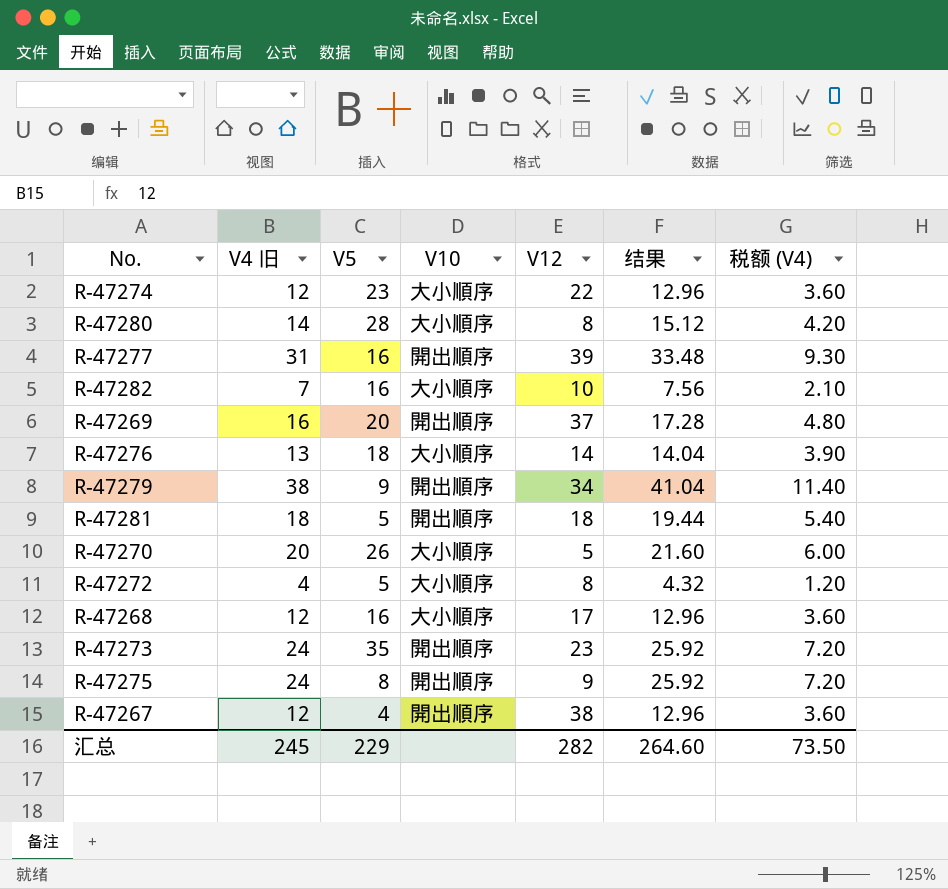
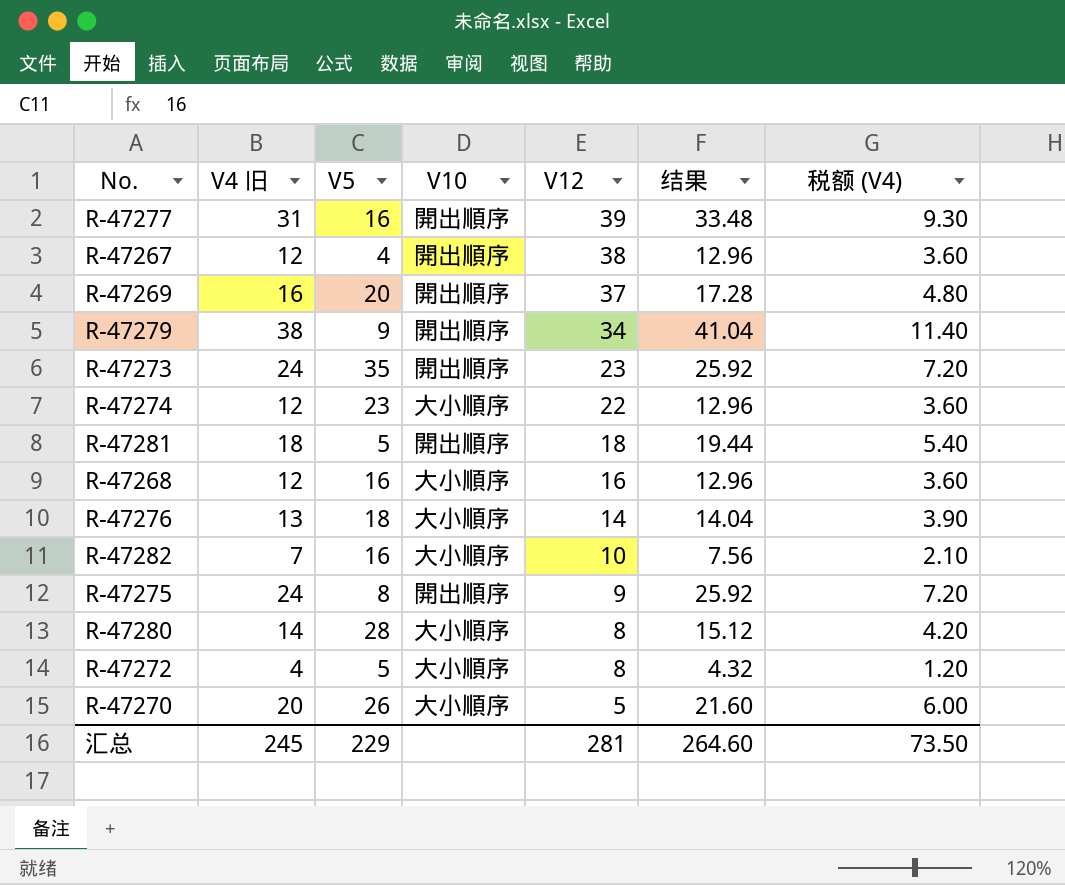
row order: none -> V12 descending
R-47268 | V12: 17 -> 16
汇总 | V12: 282 -> 281

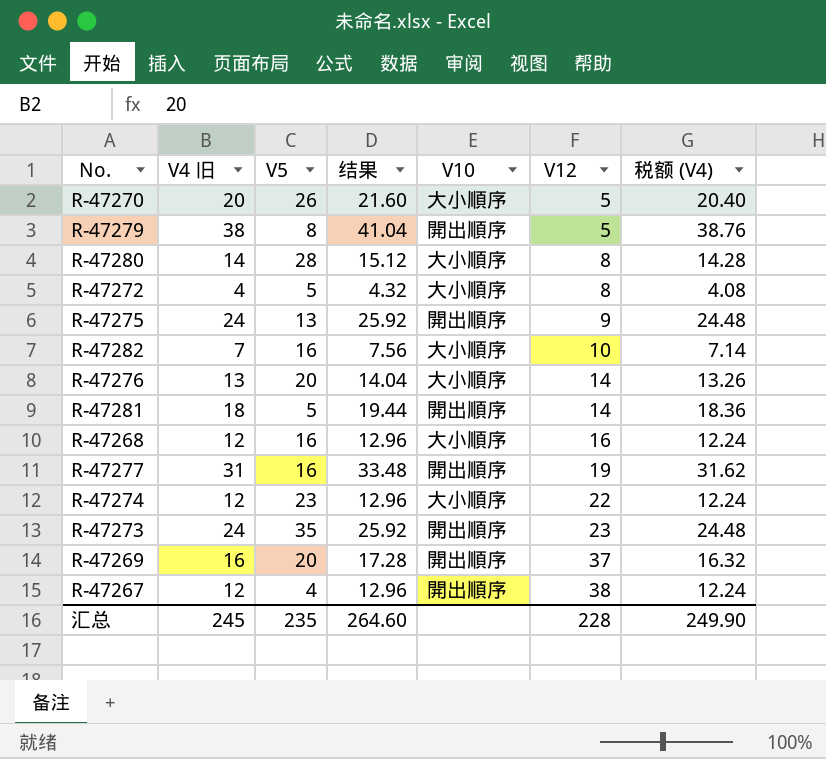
row order: V12 descending -> V12 ascending
column 结果 | position: 6 -> 4
column 税额 (V4) | formula: [V4 旧] * 0.3 -> [V4 旧] * 1.02
R-47279 | V5: 9 -> 8
R-47279 | V12: 34 -> 5
R-47275 | V5: 8 -> 13
R-47276 | V5: 18 -> 20
R-47281 | V12: 18 -> 14
R-47277 | V12: 39 -> 19
汇总 | V5: 229 -> 235
汇总 | V12: 281 -> 228
汇总 | 税额 (V4): 73.50 -> 249.90

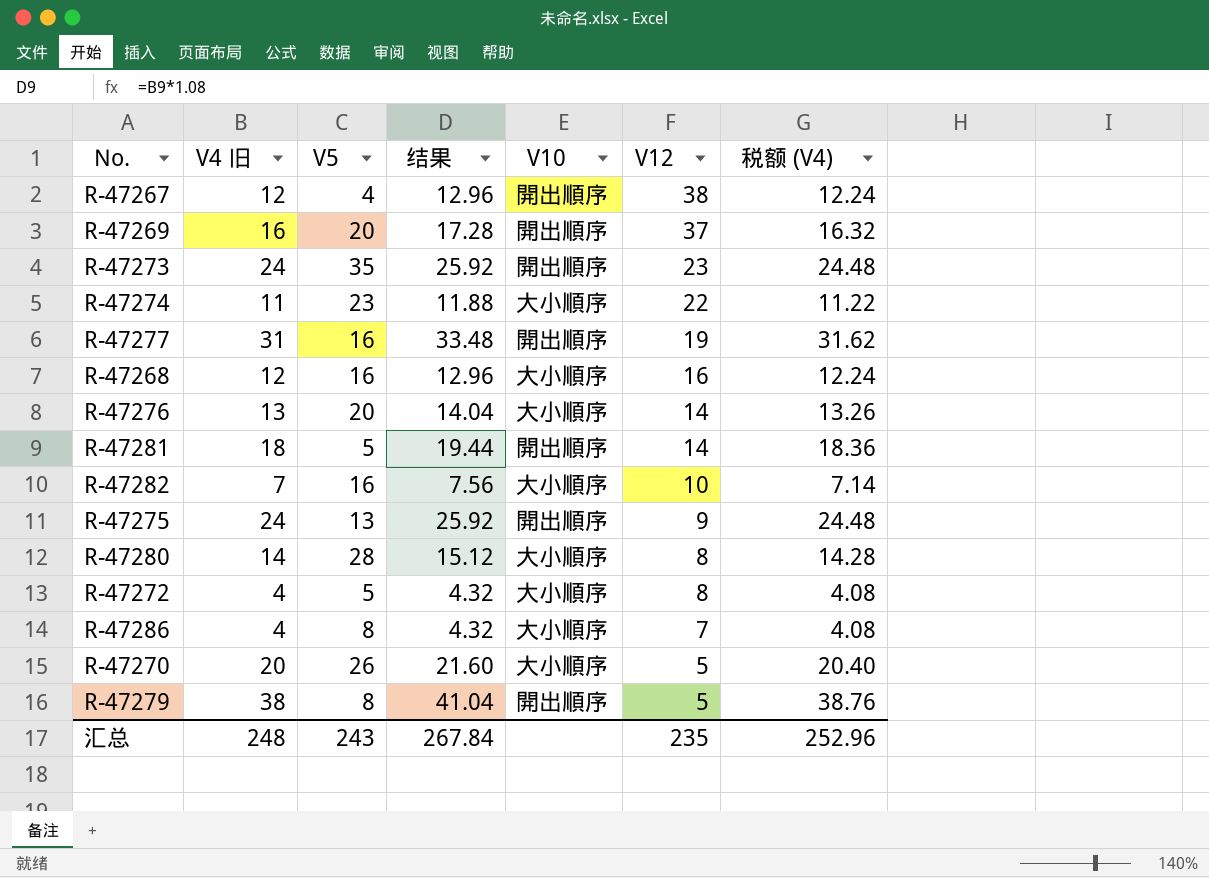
row order: V12 ascending -> V12 descending
R-47274 | V4 旧: 12 -> 11
R-47274 | 结果: 12.96 -> 11.88
R-47274 | 税额 (V4): 12.24 -> 11.22
row R-47286: none -> 4 | 8 | 4.32 | 大小順序 | 7 | 4.08
汇总 | V4 旧: 245 -> 248
汇总 | V5: 235 -> 243
汇总 | 结果: 264.60 -> 267.84
汇总 | V12: 228 -> 235
汇总 | 税额 (V4): 249.90 -> 252.96

